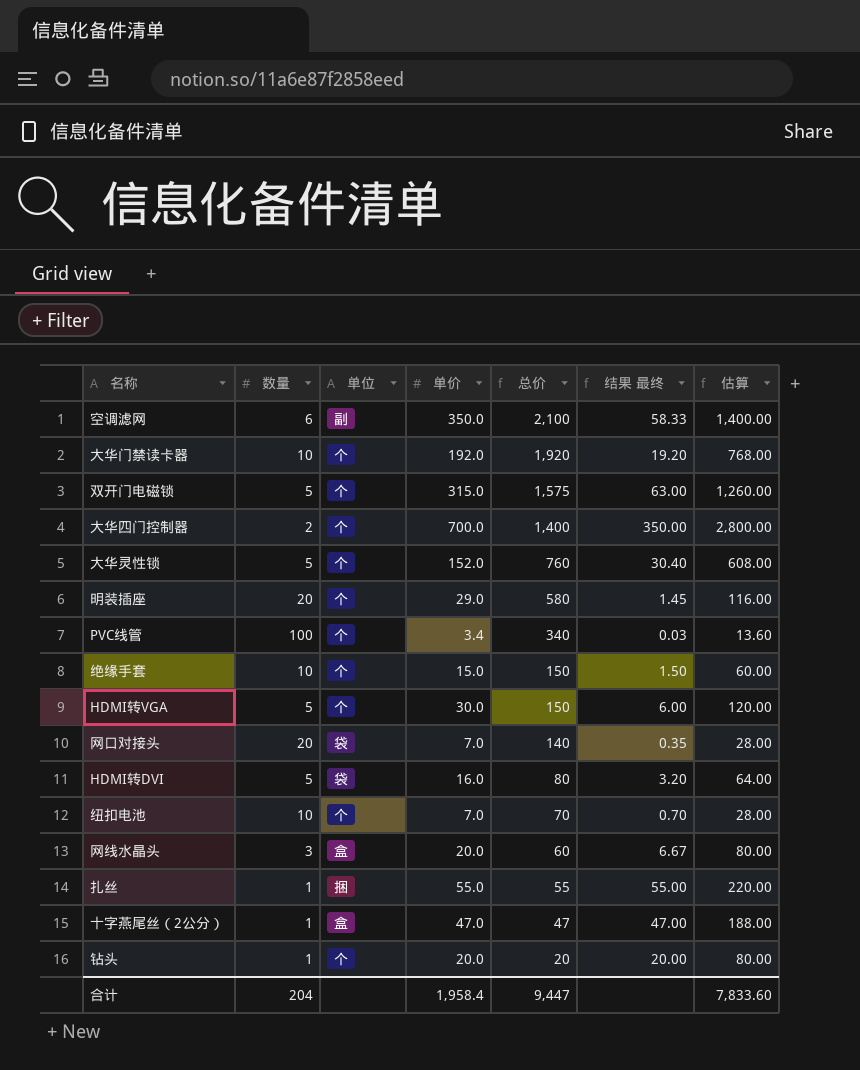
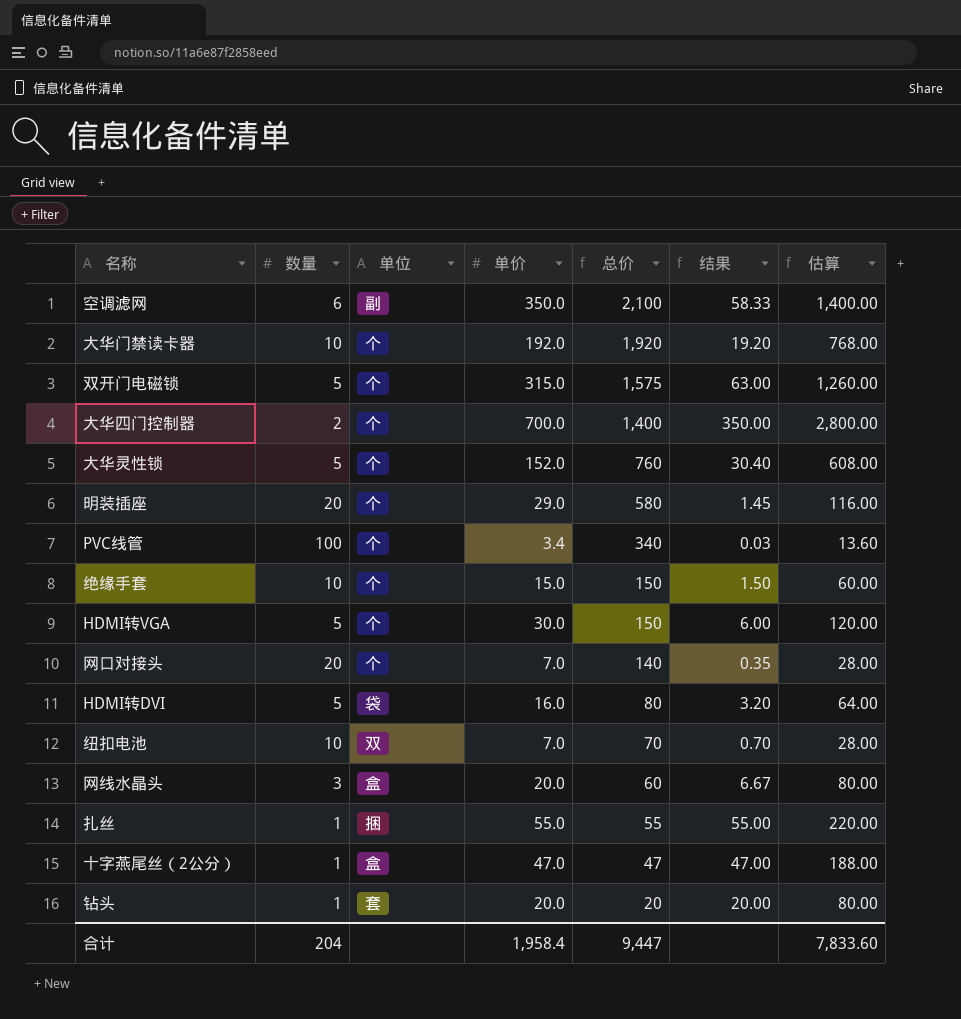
column name: 结果 最终 -> 结果
网口对接头 | 单位: 袋 -> 个
纽扣电池 | 单位: 个 -> 双
钻头 | 单位: 个 -> 套

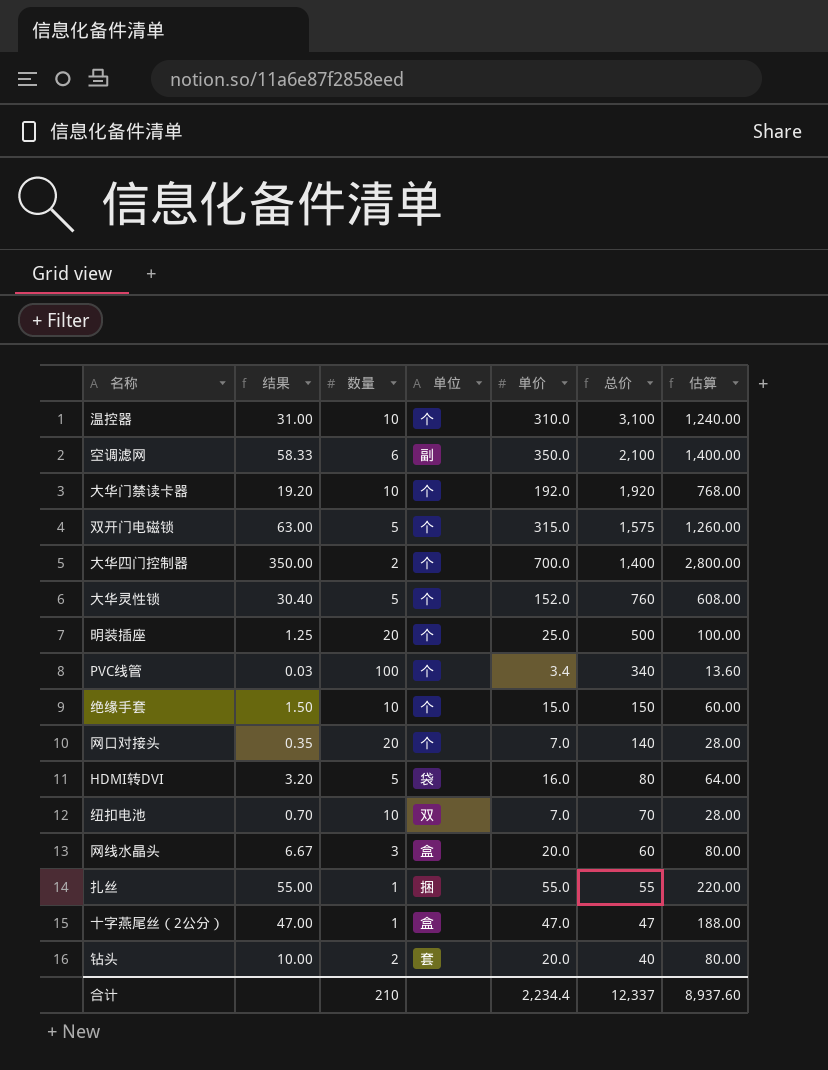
column 结果 | position: 6 -> 2
row HDMI转VGA: 5 | 个 | 30.0 | 150 | 6.00 | 120.00 -> none
row 温控器: none -> 31.00 | 10 | 个 | 310.0 | 3,100 | 1,240.00
明装插座 | 结果: 1.45 -> 1.25
明装插座 | 单价: 29.0 -> 25.0
明装插座 | 总价: 580 -> 500
明装插座 | 估算: 116.00 -> 100.00
钻头 | 结果: 20.00 -> 10.00
钻头 | 数量: 1 -> 2
钻头 | 总价: 20 -> 40
合计 | 数量: 204 -> 210
合计 | 单价: 1,958.4 -> 2,234.4
合计 | 总价: 9,447 -> 12,337
合计 | 估算: 7,833.60 -> 8,937.60

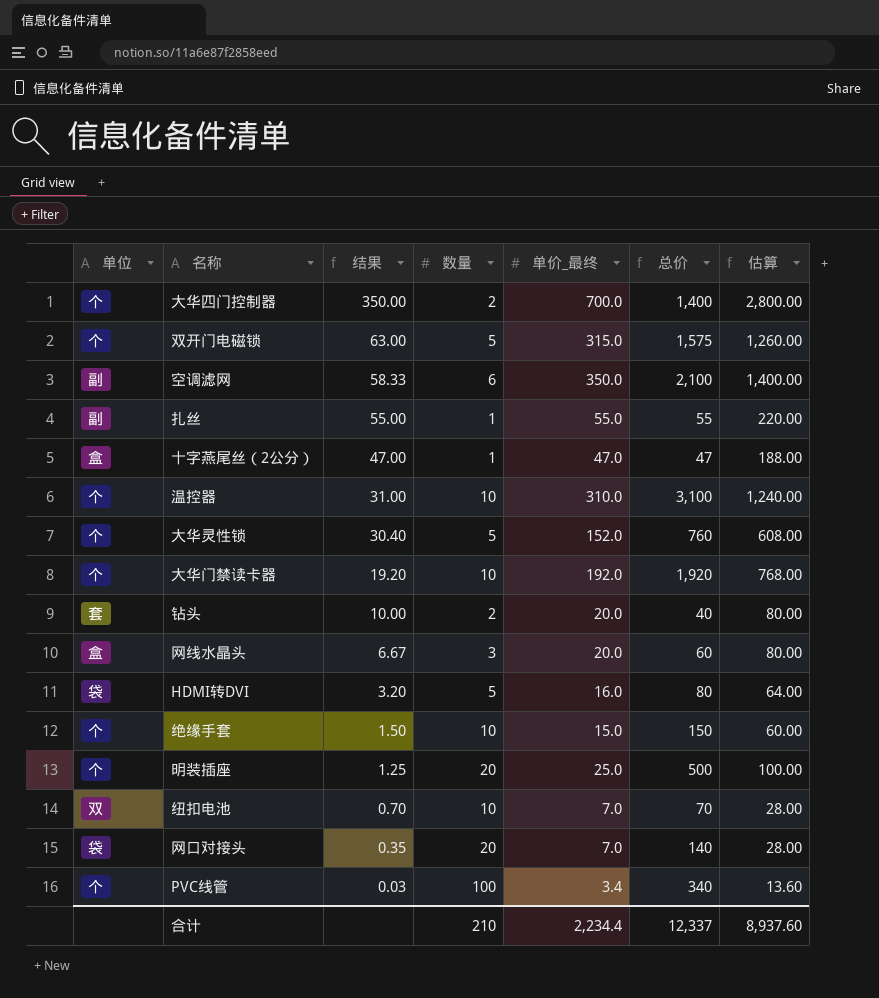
row order: 总价 descending -> 结果 descending
column 单位 | position: 4 -> 1
column name: 单价 -> 单价_最终
扎丝 | 单位: 捆 -> 副
网口对接头 | 单位: 个 -> 袋

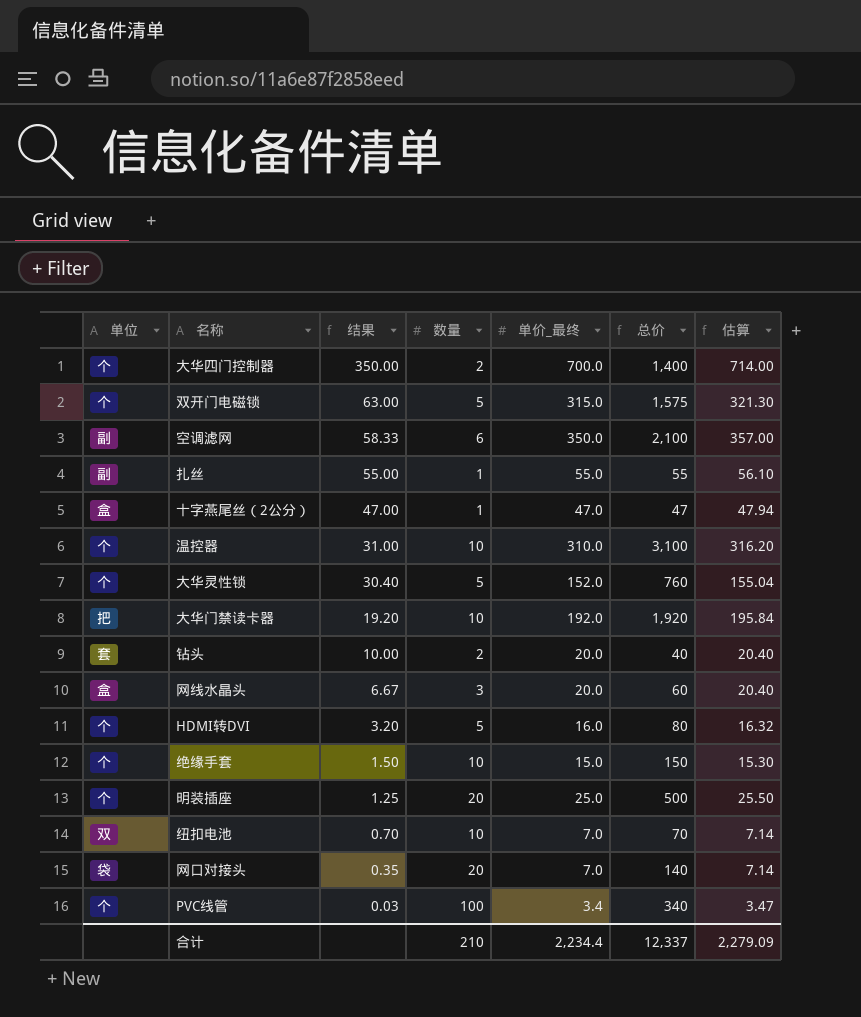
column 估算 | formula: [单价_最终] * 4 -> [单价_最终] * 1.02
大华门禁读卡器 | 单位: 个 -> 把
HDMI转DVI | 单位: 袋 -> 个
合计 | 估算: 8,937.60 -> 2,279.09

